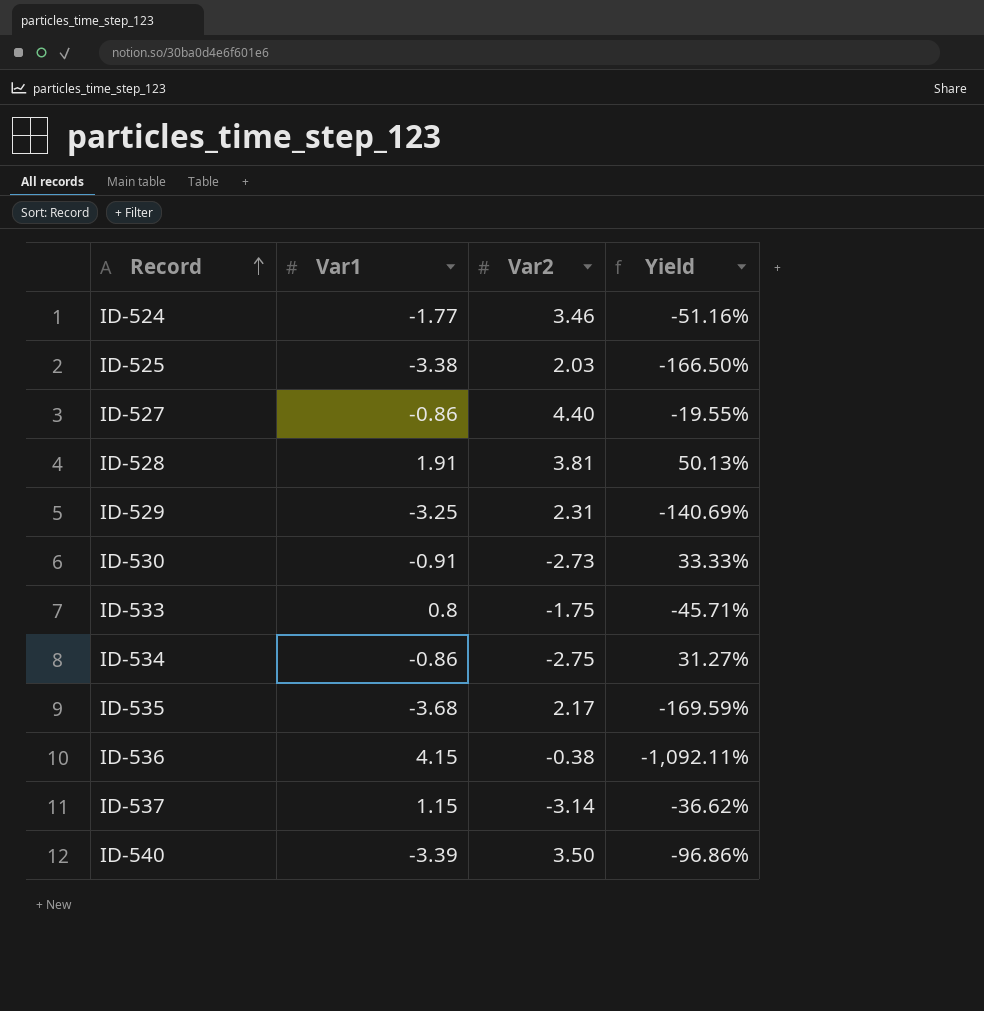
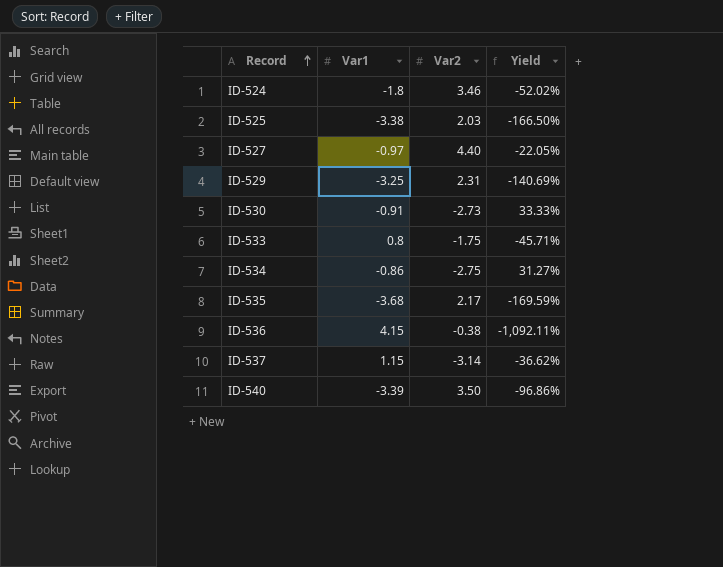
row ID-528: 1.91 | 3.81 | 50.13% -> none
ID-524 | Var1: -1.77 -> -1.8
ID-524 | Yield: -51.16% -> -52.02%
ID-527 | Var1: -0.86 -> -0.97
ID-527 | Yield: -19.55% -> -22.05%

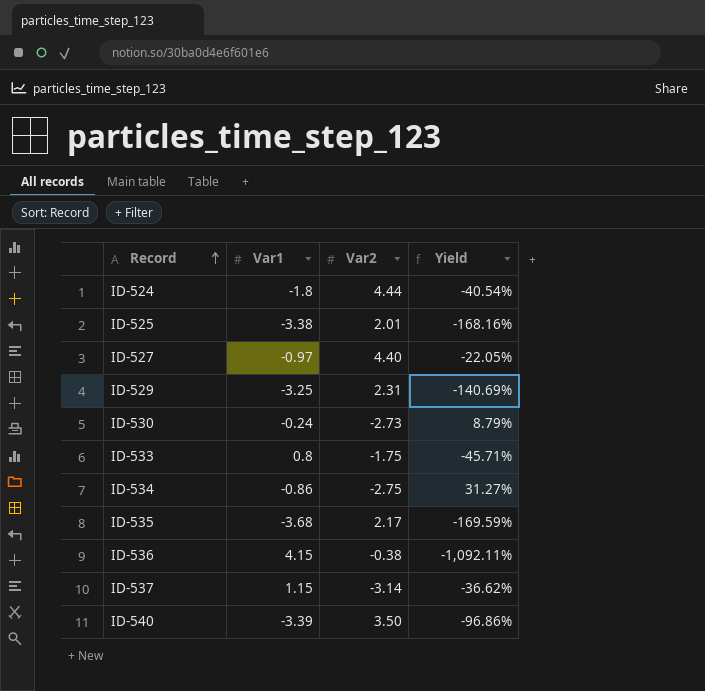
ID-524 | Var2: 3.46 -> 4.44
ID-524 | Yield: -52.02% -> -40.54%
ID-525 | Var2: 2.03 -> 2.01
ID-525 | Yield: -166.50% -> -168.16%
ID-530 | Var1: -0.91 -> -0.24
ID-530 | Yield: 33.33% -> 8.79%

